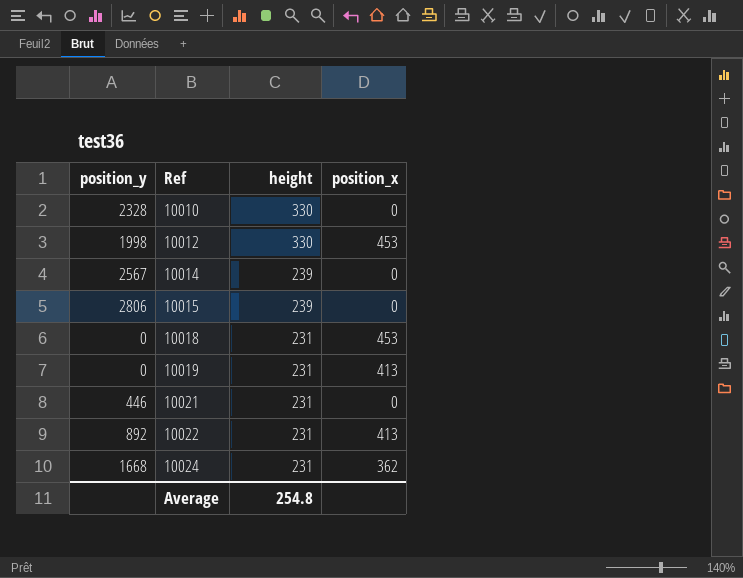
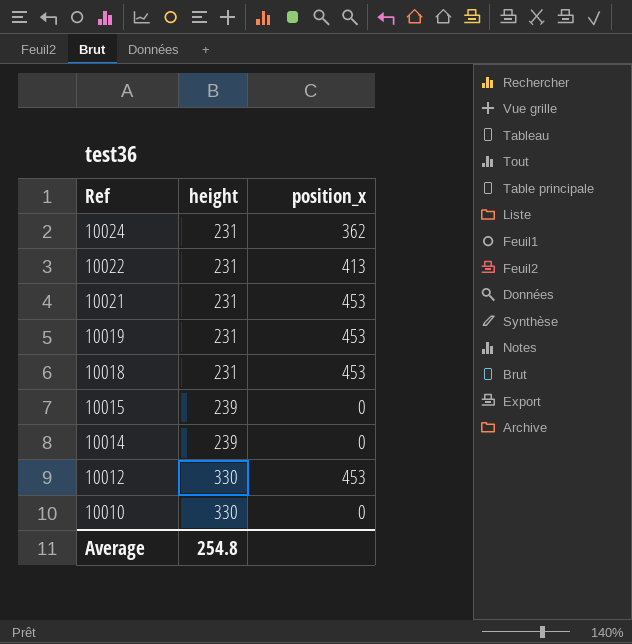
row order: Ref ascending -> Ref descending
column position_y | position: 1 -> none
10021 | position_x: 0 -> 453
10019 | position_x: 413 -> 453

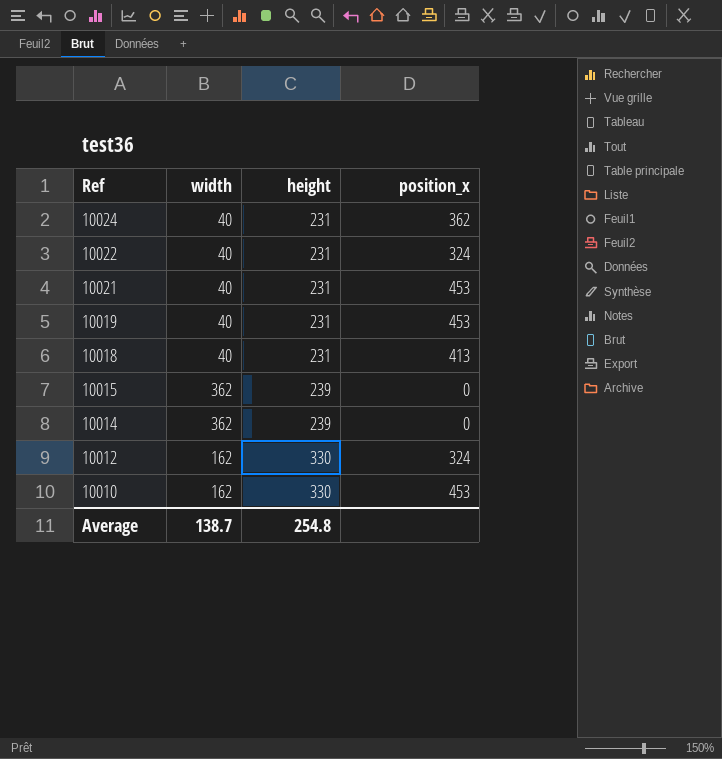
column width | position: none -> 2
10022 | position_x: 413 -> 324
10018 | position_x: 453 -> 413
10012 | position_x: 453 -> 324
10010 | position_x: 0 -> 453

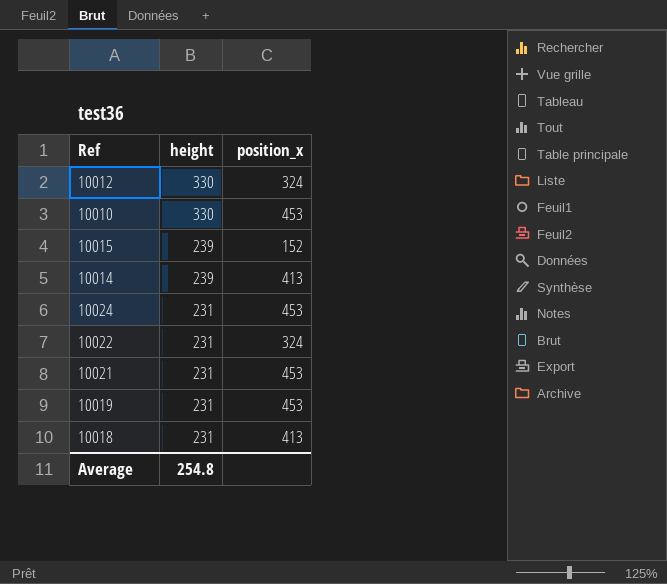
row order: Ref descending -> height descending
column width | position: 2 -> none
10015 | position_x: 0 -> 152
10014 | position_x: 0 -> 413
10024 | position_x: 362 -> 453

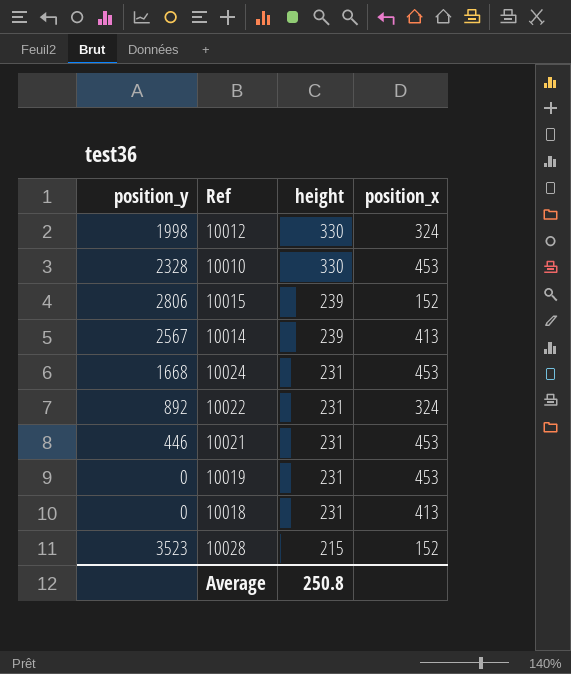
column position_y | position: none -> 1
row 10028: none -> 3523 | 215 | 152
Average | height: 254.8 -> 250.8

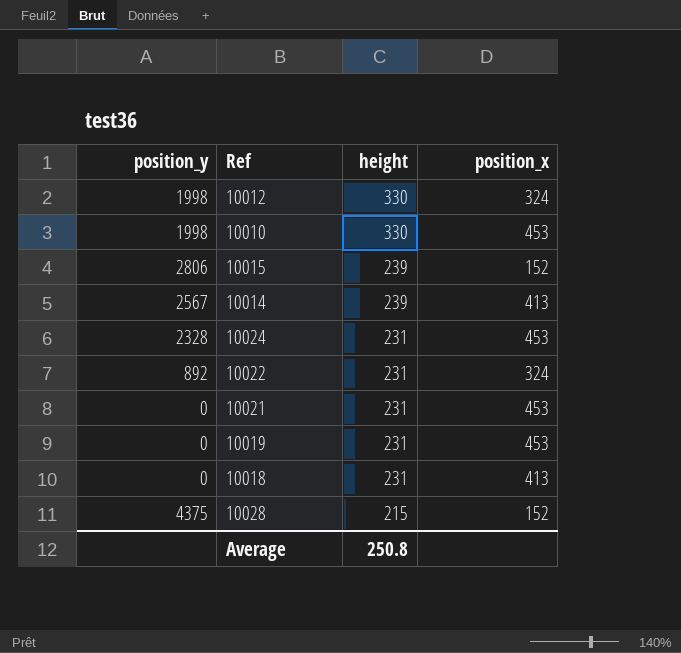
10010 | position_y: 2328 -> 1998
10024 | position_y: 1668 -> 2328
10021 | position_y: 446 -> 0
10028 | position_y: 3523 -> 4375

